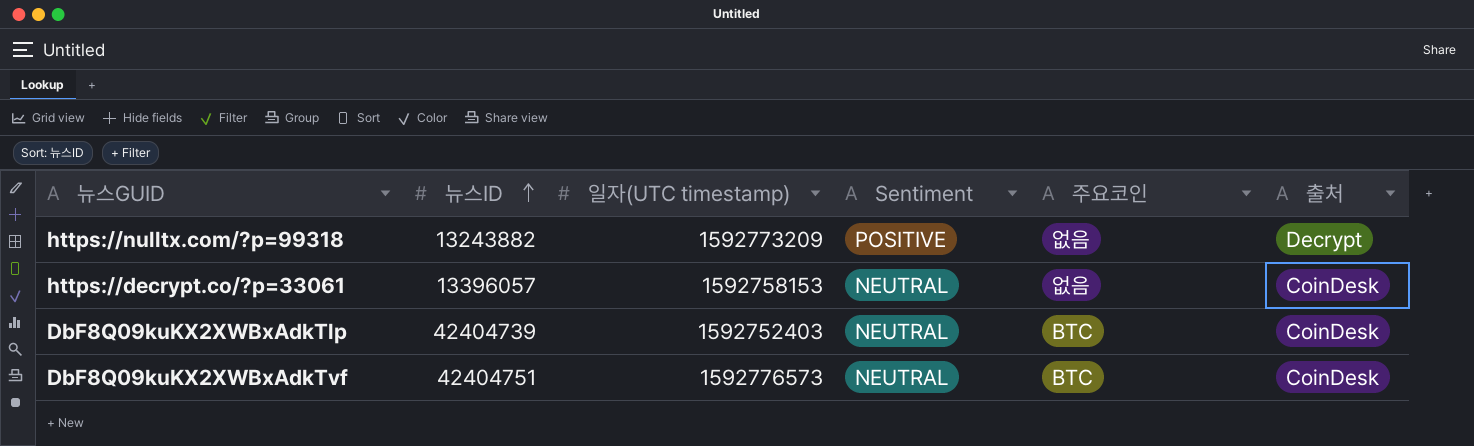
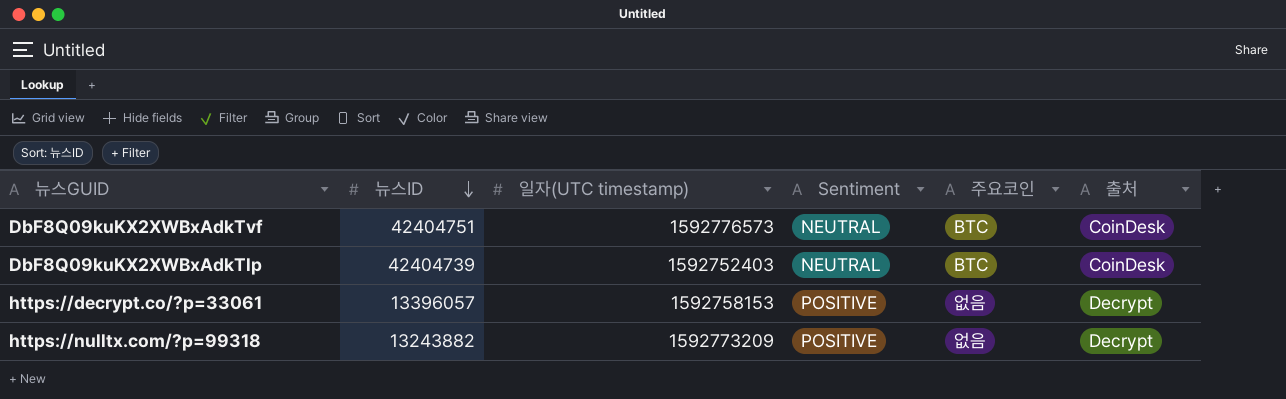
row order: 뉴스ID ascending -> 뉴스ID descending
https://decrypt.co/?p=33061 | Sentiment: NEUTRAL -> POSITIVE
https://decrypt.co/?p=33061 | 출처: CoinDesk -> Decrypt

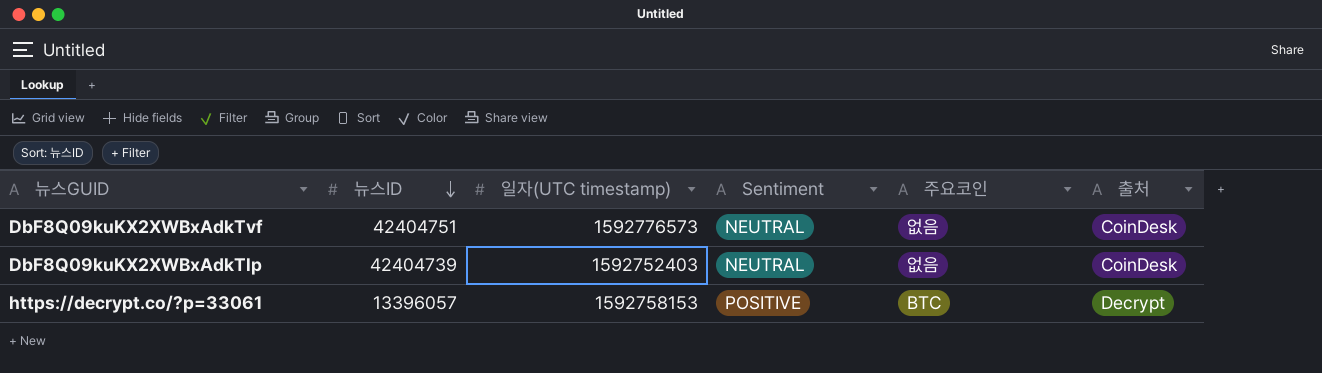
row https://nulltx.com/?p=99318: 13243882 | 1592773209 | POSITIVE | 없음 | Decrypt -> none
DbF8Q09kuKX2XWBxAdkTvf | 주요코인: BTC -> 없음
DbF8Q09kuKX2XWBxAdkTlp | 주요코인: BTC -> 없음
https://decrypt.co/?p=33061 | 주요코인: 없음 -> BTC

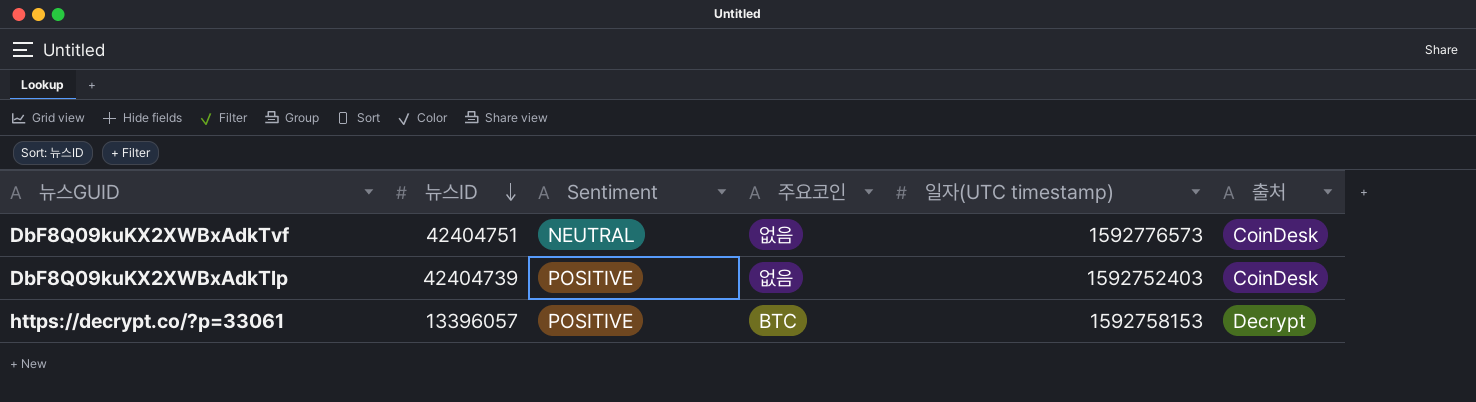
column 일자(UTC timestamp) | position: 3 -> 5
DbF8Q09kuKX2XWBxAdkTlp | Sentiment: NEUTRAL -> POSITIVE

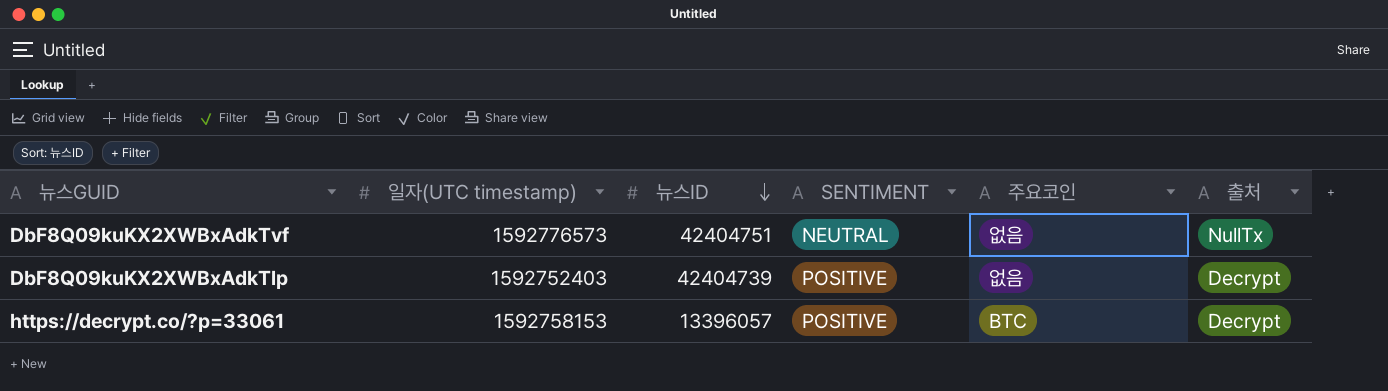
column 일자(UTC timestamp) | position: 5 -> 2
column name: Sentiment -> SENTIMENT
DbF8Q09kuKX2XWBxAdkTvf | 출처: CoinDesk -> NullTx
DbF8Q09kuKX2XWBxAdkTlp | 출처: CoinDesk -> Decrypt

